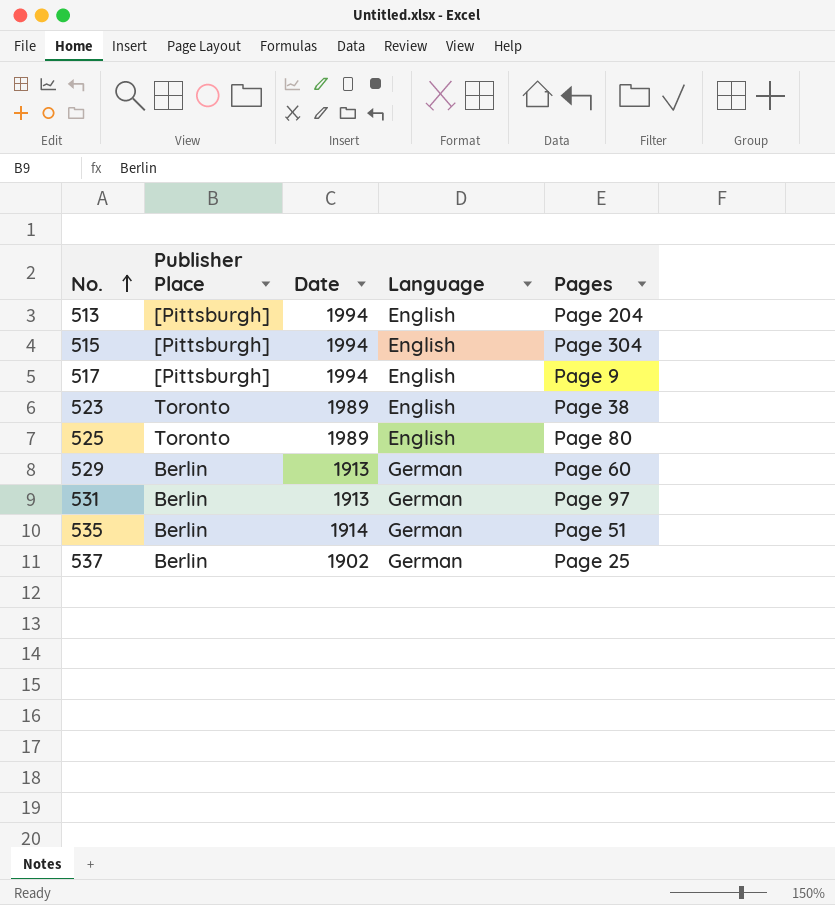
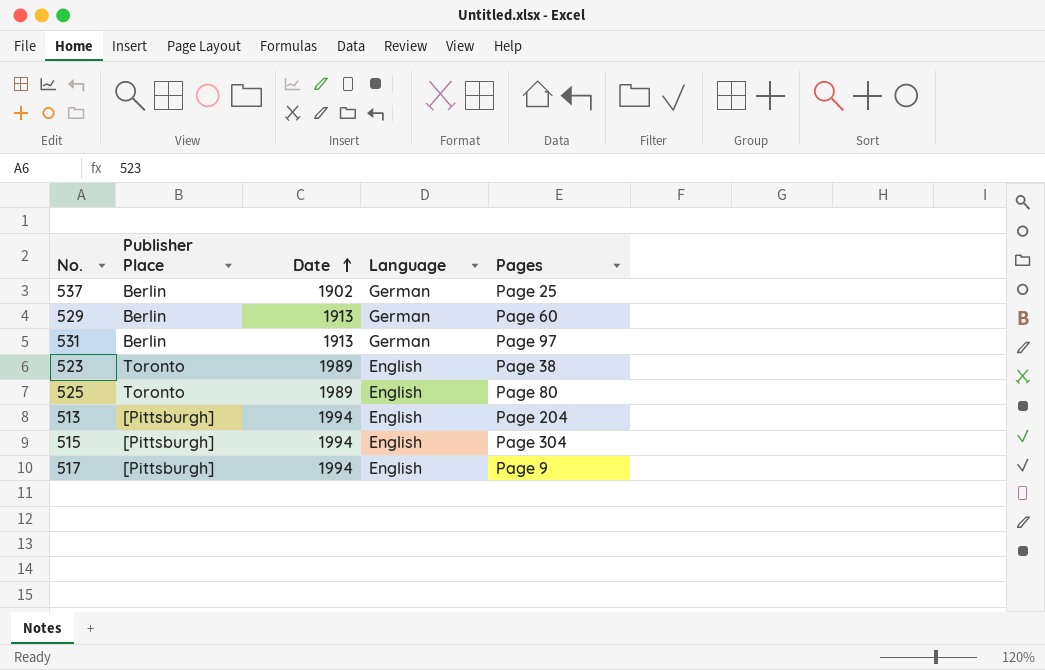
row order: No. ascending -> Date ascending
row 535: Berlin | 1914 | German | Page 51 -> none

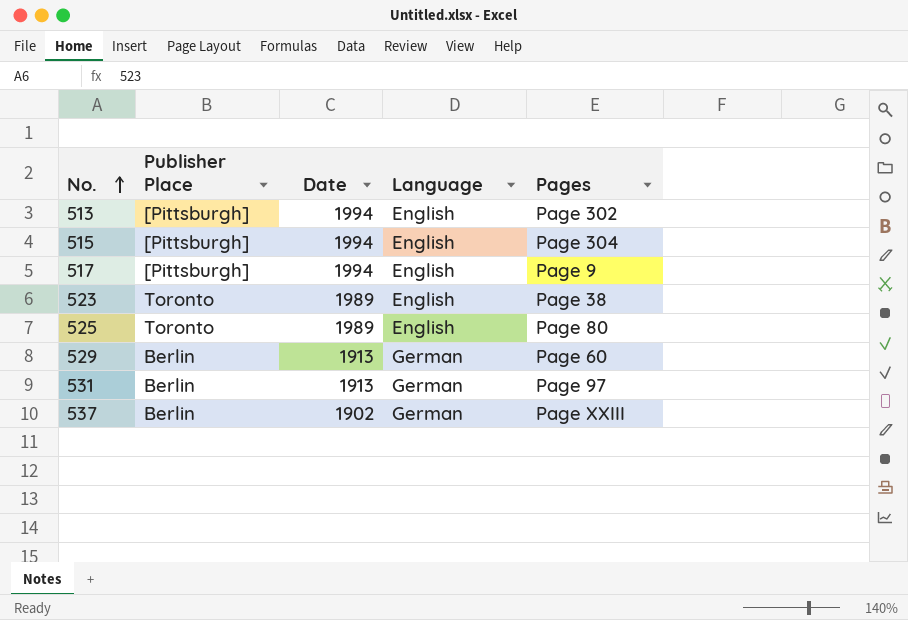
row order: Date ascending -> No. ascending
513 | Pages: Page 204 -> Page 302
537 | Pages: Page 25 -> Page XXIII

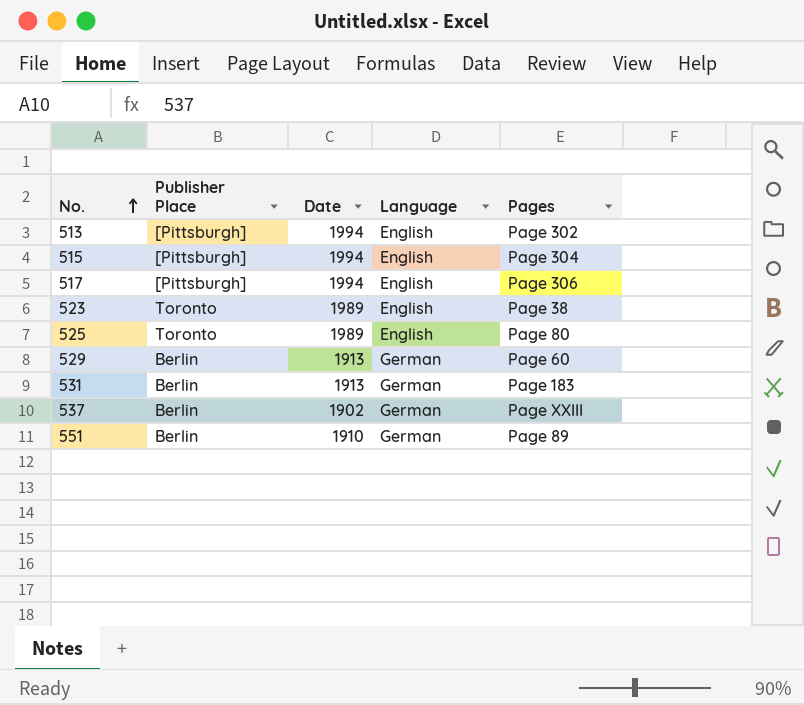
517 | Pages: Page 9 -> Page 306
531 | Pages: Page 97 -> Page 183
row 551: none -> Berlin | 1910 | German | Page 89

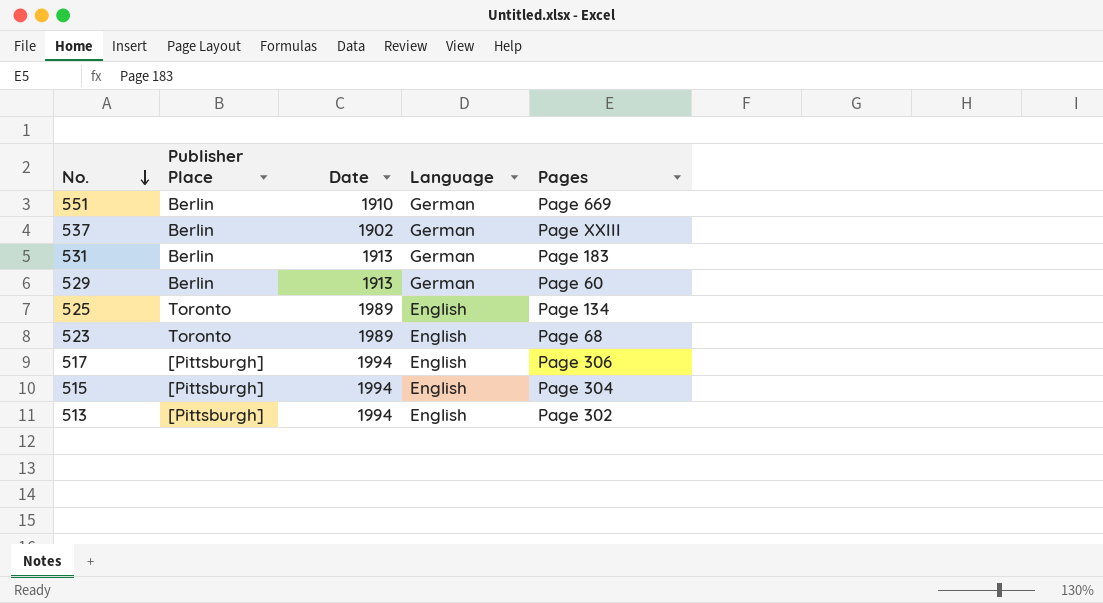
row order: No. ascending -> No. descending
551 | Pages: Page 89 -> Page 669
525 | Pages: Page 80 -> Page 134
523 | Pages: Page 38 -> Page 68

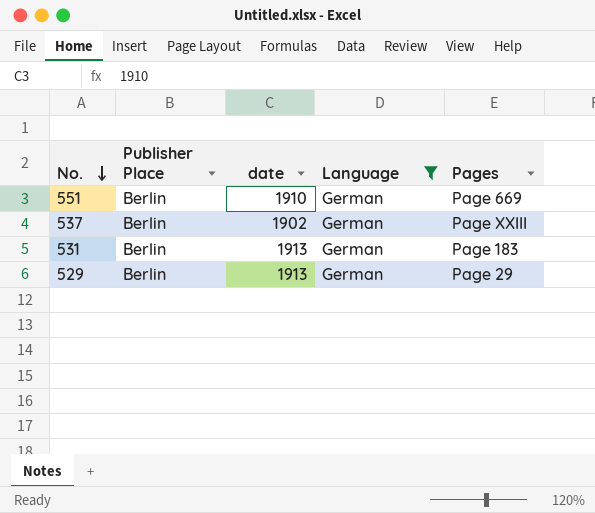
filter: none -> Language = German
column name: Date -> date
529 | Pages: Page 60 -> Page 29

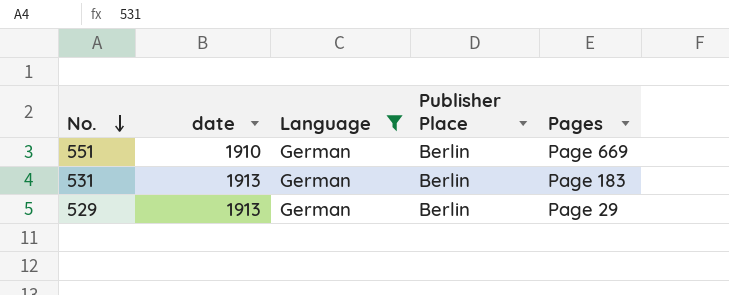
column Publisher Place | position: 2 -> 4
row 537: Berlin | 1902 | German | Page XXIII -> none

